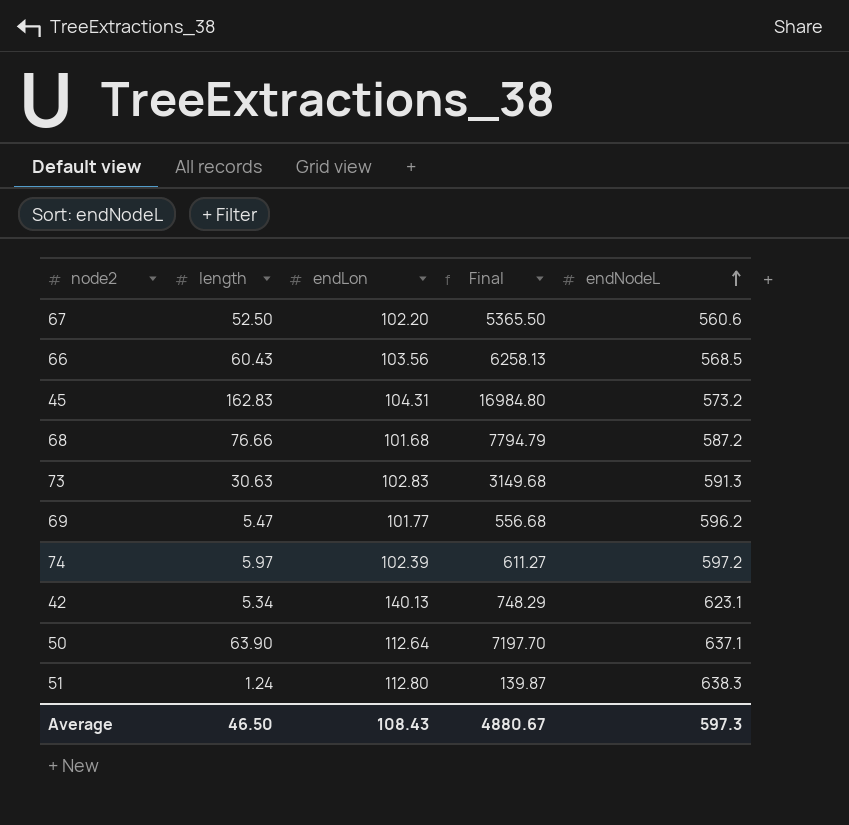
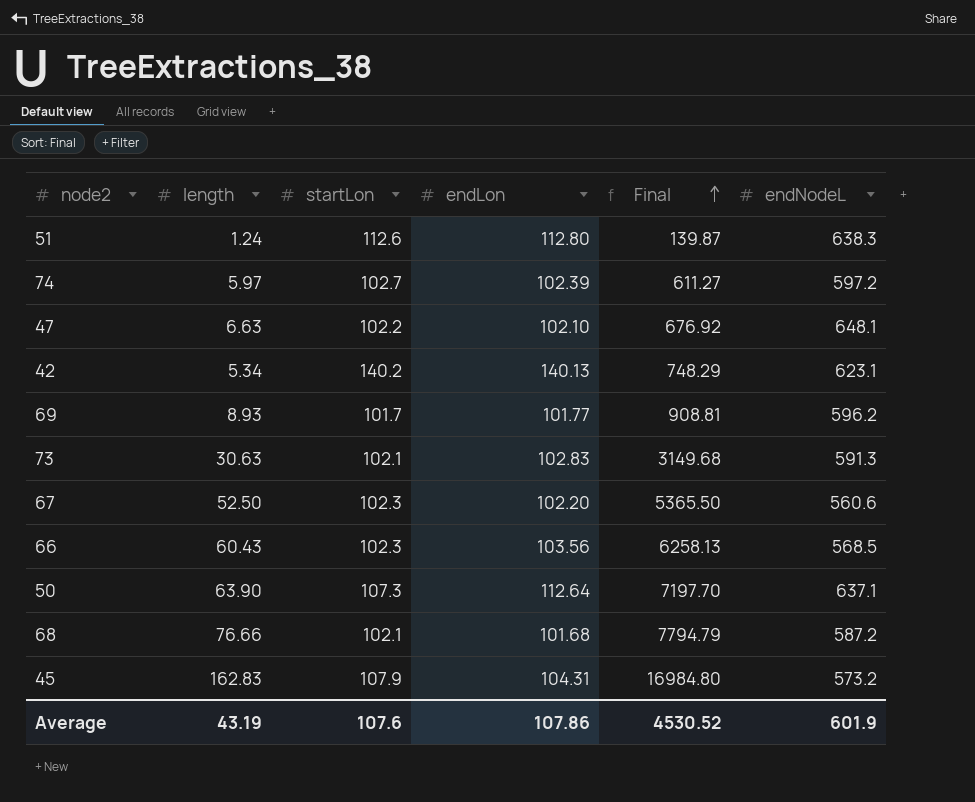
row order: endNodeL ascending -> Final ascending
column startLon | position: none -> 3
row 47: none -> 6.63 | 102.2 | 102.10 | 676.92 | 648.1
69 | length: 5.47 -> 8.93
69 | Final: 556.68 -> 908.81
Average | length: 46.50 -> 43.19
Average | endLon: 108.43 -> 107.86
Average | Final: 4880.67 -> 4530.52
Average | endNodeL: 597.3 -> 601.9

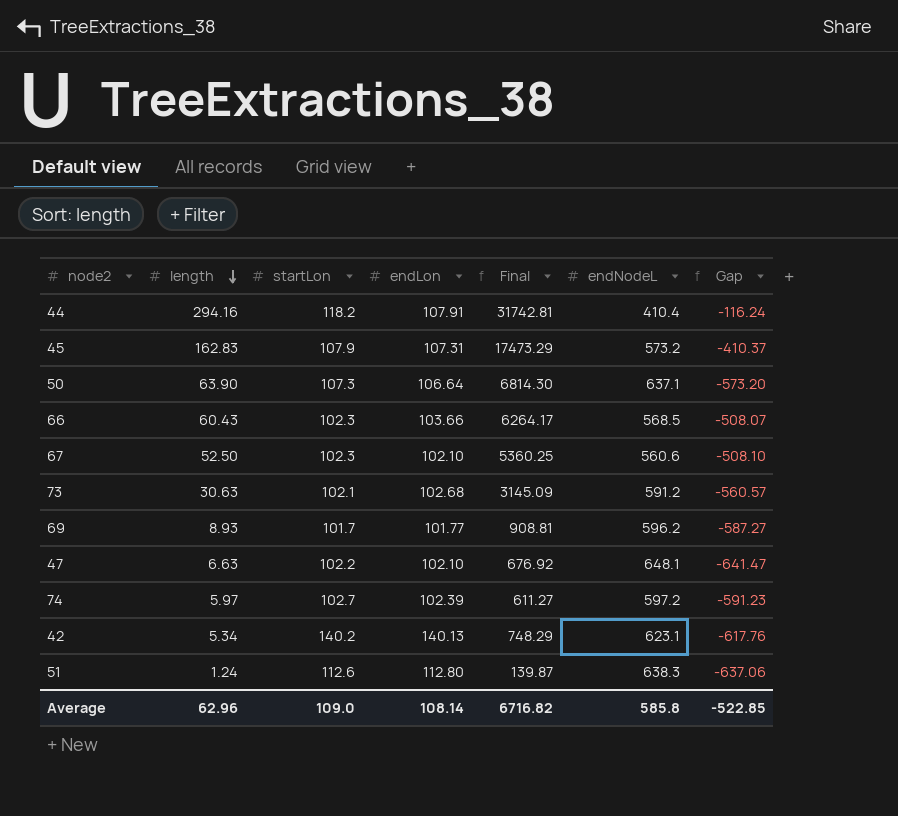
row order: Final ascending -> length descending
column Gap | formula: none -> [length] - [endNodeL]
row 68: 76.66 | 102.1 | 101.68 | 7794.79 | 587.2 -> none
row 44: none -> 294.16 | 118.2 | 107.91 | 31742.81 | 410.4 | -116.24
45 | endLon: 104.31 -> 107.31
45 | Final: 16984.80 -> 17473.29
50 | endLon: 112.64 -> 106.64
50 | Final: 7197.70 -> 6814.30
66 | endLon: 103.56 -> 103.66
66 | Final: 6258.13 -> 6264.17
67 | endLon: 102.20 -> 102.10
67 | Final: 5365.50 -> 5360.25
73 | endLon: 102.83 -> 102.68
73 | Final: 3149.68 -> 3145.09
73 | endNodeL: 591.3 -> 591.2
Average | length: 43.19 -> 62.96
Average | startLon: 107.6 -> 109.0
Average | endLon: 107.86 -> 108.14
Average | Final: 4530.52 -> 6716.82
Average | endNodeL: 601.9 -> 585.8

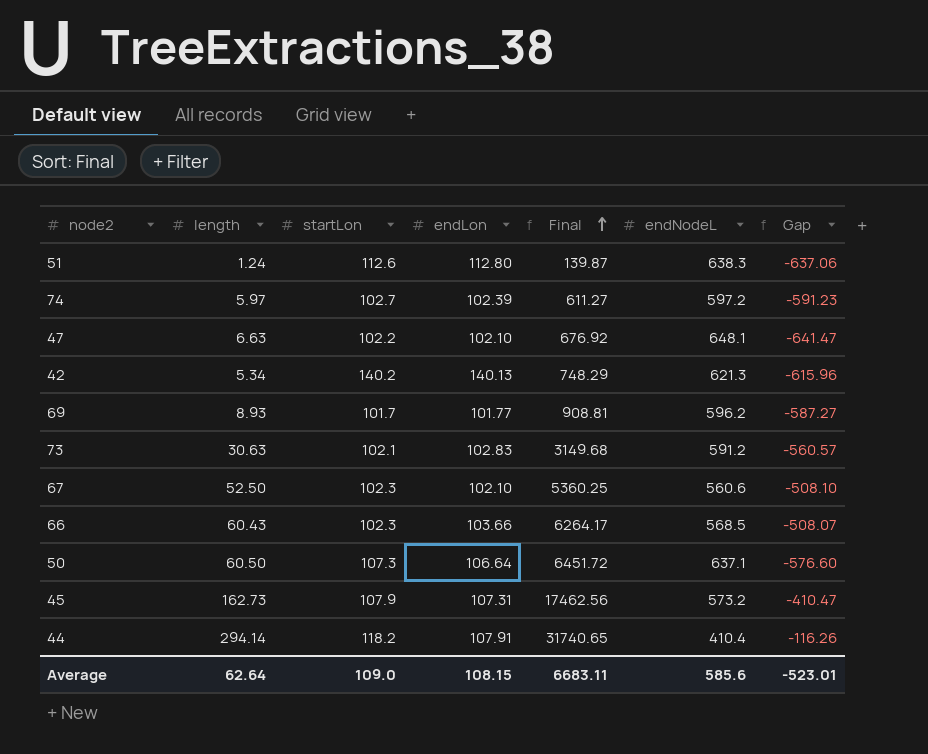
row order: length descending -> Final ascending
42 | endNodeL: 623.1 -> 621.3
42 | Gap: -617.76 -> -615.96
73 | endLon: 102.68 -> 102.83
73 | Final: 3145.09 -> 3149.68
50 | length: 63.90 -> 60.50
50 | Final: 6814.30 -> 6451.72
50 | Gap: -573.20 -> -576.60
45 | length: 162.83 -> 162.73
45 | Final: 17473.29 -> 17462.56
45 | Gap: -410.37 -> -410.47
44 | length: 294.16 -> 294.14
44 | Final: 31742.81 -> 31740.65
44 | Gap: -116.24 -> -116.26
Average | length: 62.96 -> 62.64
Average | endLon: 108.14 -> 108.15
Average | Final: 6716.82 -> 6683.11
Average | endNodeL: 585.8 -> 585.6
Average | Gap: -522.85 -> -523.01

